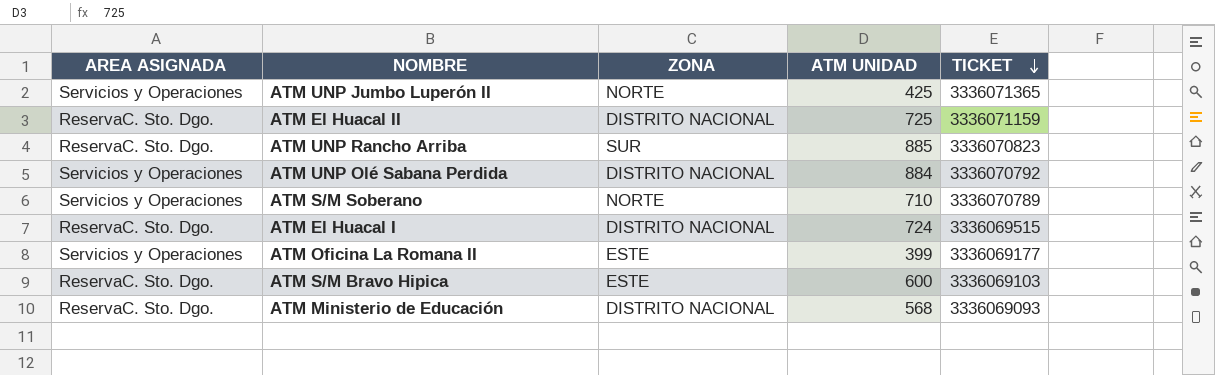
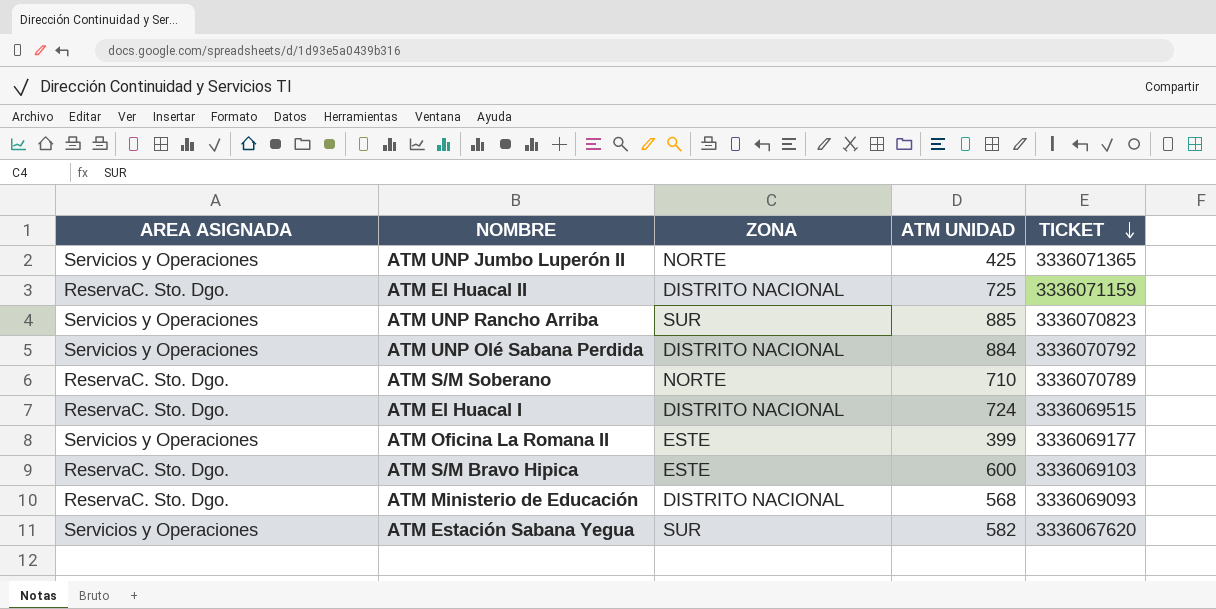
ATM UNP Rancho Arriba | AREA ASIGNADA: ReservaC. Sto. Dgo. -> Servicios y Operaciones
ATM S/M Soberano | AREA ASIGNADA: Servicios y Operaciones -> ReservaC. Sto. Dgo.
row ATM Estación Sabana Yegua: none -> Servicios y Operaciones | SUR | 582 | 3336067620

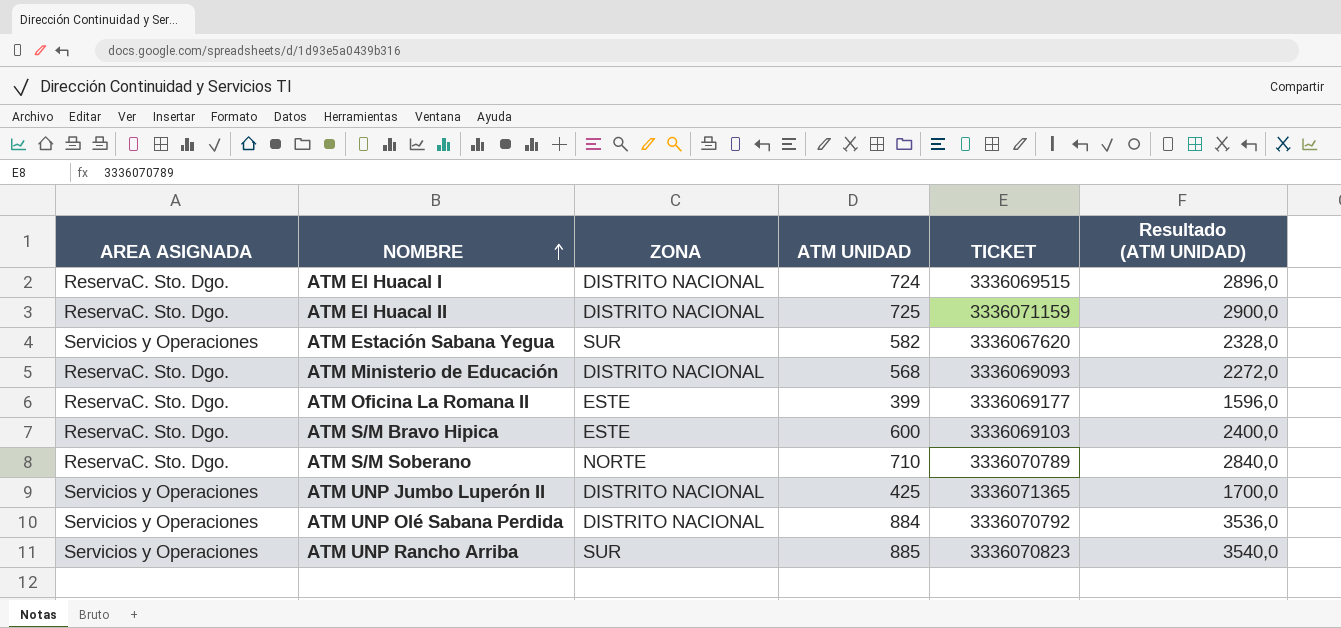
row order: TICKET descending -> NOMBRE ascending
column Resultado (ATM UNIDAD) | formula: none -> [ATM UNIDAD] * 4
ATM Oficina La Romana II | AREA ASIGNADA: Servicios y Operaciones -> ReservaC. Sto. Dgo.
ATM UNP Jumbo Luperón II | ZONA: NORTE -> DISTRITO NACIONAL

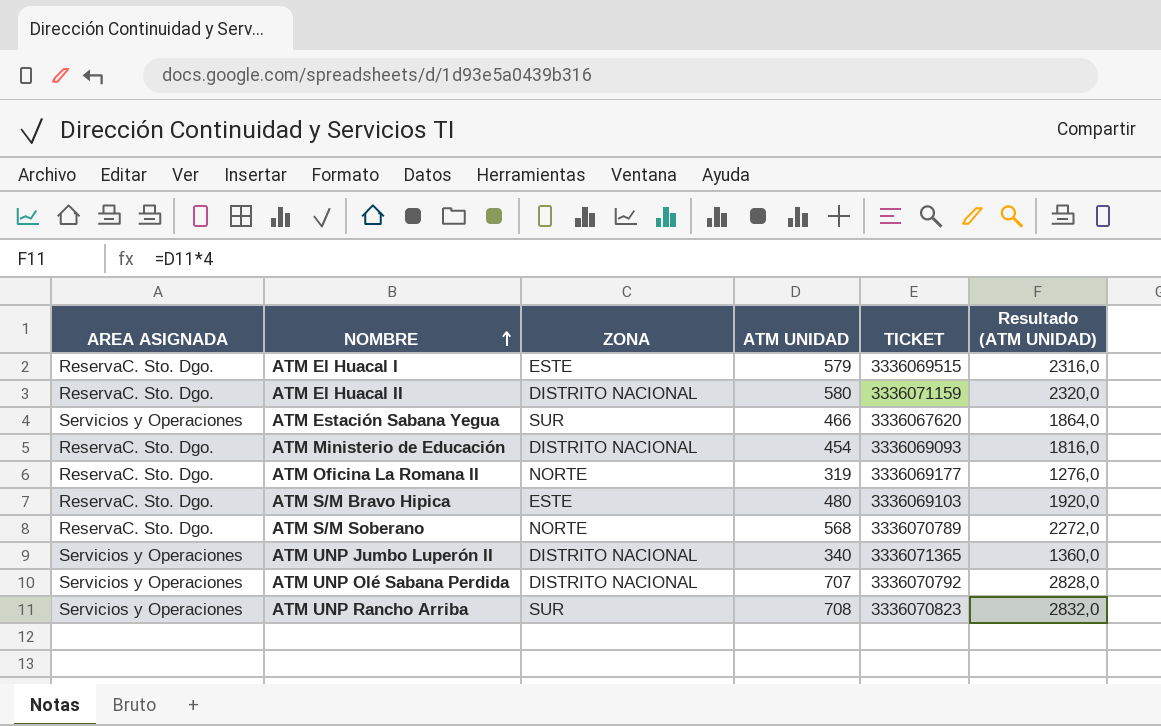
ATM El Huacal I | ZONA: DISTRITO NACIONAL -> ESTE
ATM El Huacal I | ATM UNIDAD: 724 -> 579
ATM El Huacal I | Resultado (ATM UNIDAD): 2896,0 -> 2316,0
ATM El Huacal II | ATM UNIDAD: 725 -> 580
ATM El Huacal II | Resultado (ATM UNIDAD): 2900,0 -> 2320,0
ATM Estación Sabana Yegua | ATM UNIDAD: 582 -> 466
ATM Estación Sabana Yegua | Resultado (ATM UNIDAD): 2328,0 -> 1864,0
ATM Ministerio de Educación | ATM UNIDAD: 568 -> 454
ATM Ministerio de Educación | Resultado (ATM UNIDAD): 2272,0 -> 1816,0
ATM Oficina La Romana II | ZONA: ESTE -> NORTE
ATM Oficina La Romana II | ATM UNIDAD: 399 -> 319
ATM Oficina La Romana II | Resultado (ATM UNIDAD): 1596,0 -> 1276,0
ATM S/M Bravo Hipica | ATM UNIDAD: 600 -> 480
ATM S/M Bravo Hipica | Resultado (ATM UNIDAD): 2400,0 -> 1920,0
ATM S/M Soberano | ATM UNIDAD: 710 -> 568
ATM S/M Soberano | Resultado (ATM UNIDAD): 2840,0 -> 2272,0
ATM UNP Jumbo Luperón II | ATM UNIDAD: 425 -> 340
ATM UNP Jumbo Luperón II | Resultado (ATM UNIDAD): 1700,0 -> 1360,0
ATM UNP Olé Sabana Perdida | ATM UNIDAD: 884 -> 707
ATM UNP Olé Sabana Perdida | Resultado (ATM UNIDAD): 3536,0 -> 2828,0
ATM UNP Rancho Arriba | ATM UNIDAD: 885 -> 708
ATM UNP Rancho Arriba | Resultado (ATM UNIDAD): 3540,0 -> 2832,0

